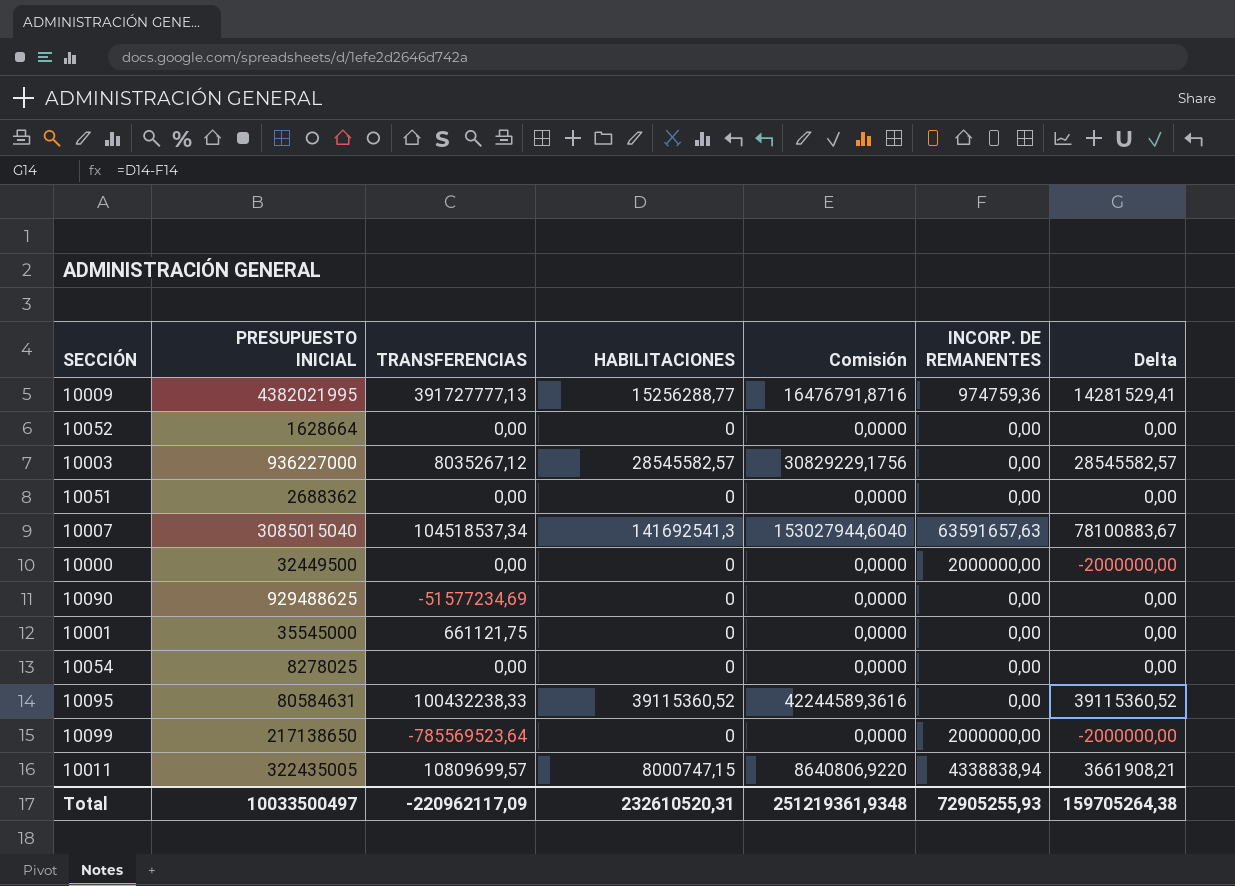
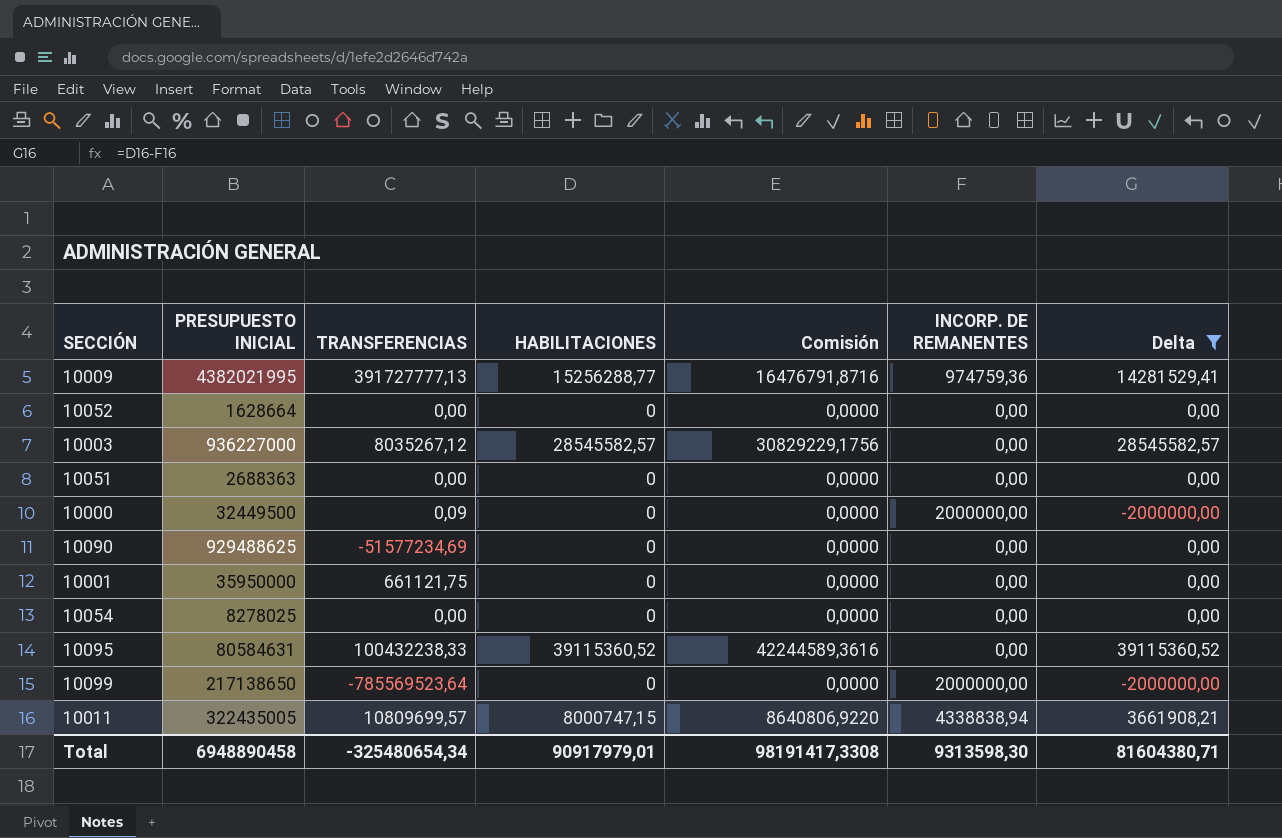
filter: none -> Delta != 78100883,67
10051 | PRESUPUESTO INICIAL: 2688362 -> 2688363
10000 | TRANSFERENCIAS: 0,00 -> 0,09
10001 | PRESUPUESTO INICIAL: 35545000 -> 35950000
Total | PRESUPUESTO INICIAL: 10033500497 -> 6948890458
Total | TRANSFERENCIAS: -220962117,09 -> -325480654,34
Total | HABILITACIONES: 232610520,31 -> 90917979,01
Total | Comisión: 251219361,9348 -> 98191417,3308
Total | INCORP. DE REMANENTES: 72905255,93 -> 9313598,30
Total | Delta: 159705264,38 -> 81604380,71

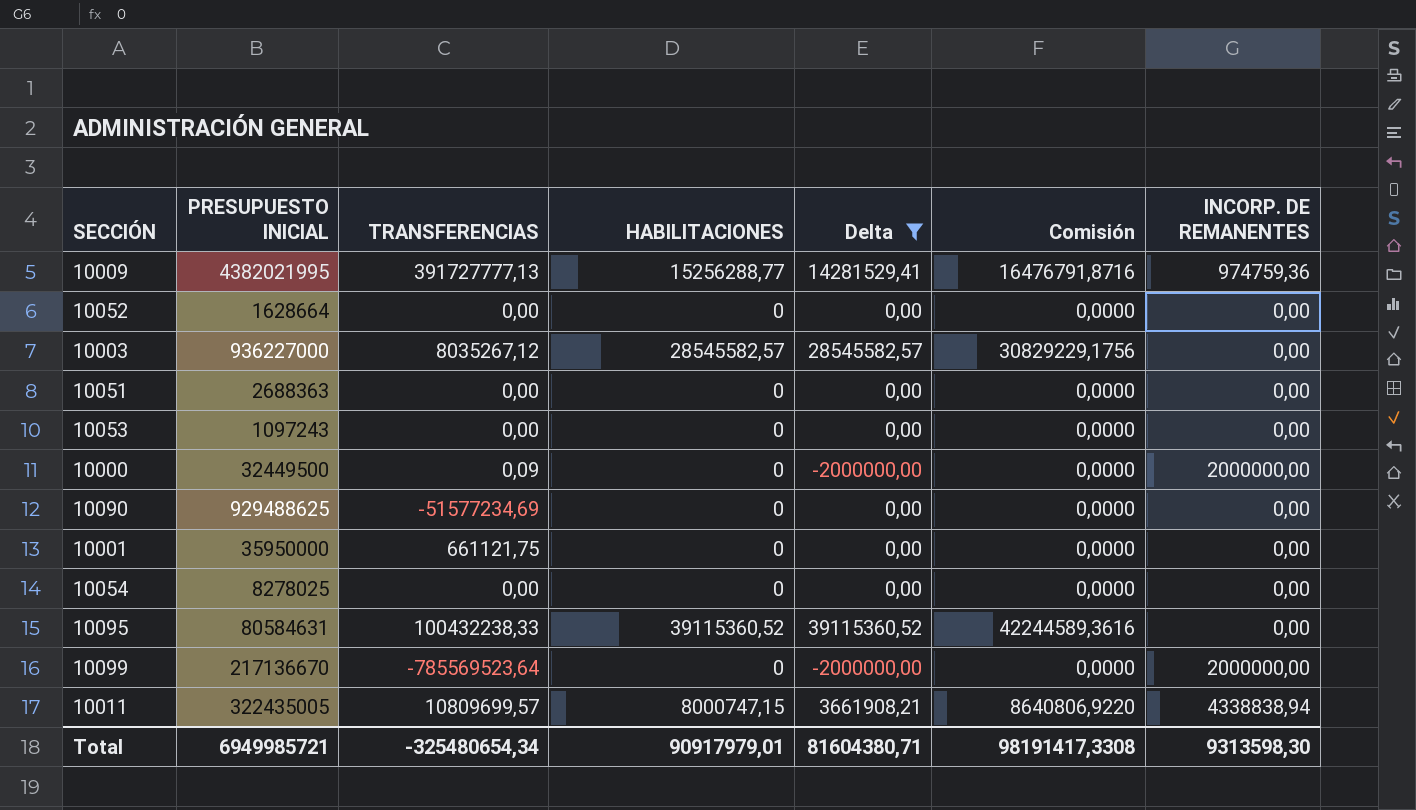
column Delta | position: 7 -> 5
row 10053: none -> 1097243 | 0,00 | 0 | 0,00 | 0,0000 | 0,00
10099 | PRESUPUESTO INICIAL: 217138650 -> 217136670
Total | PRESUPUESTO INICIAL: 6948890458 -> 6949985721

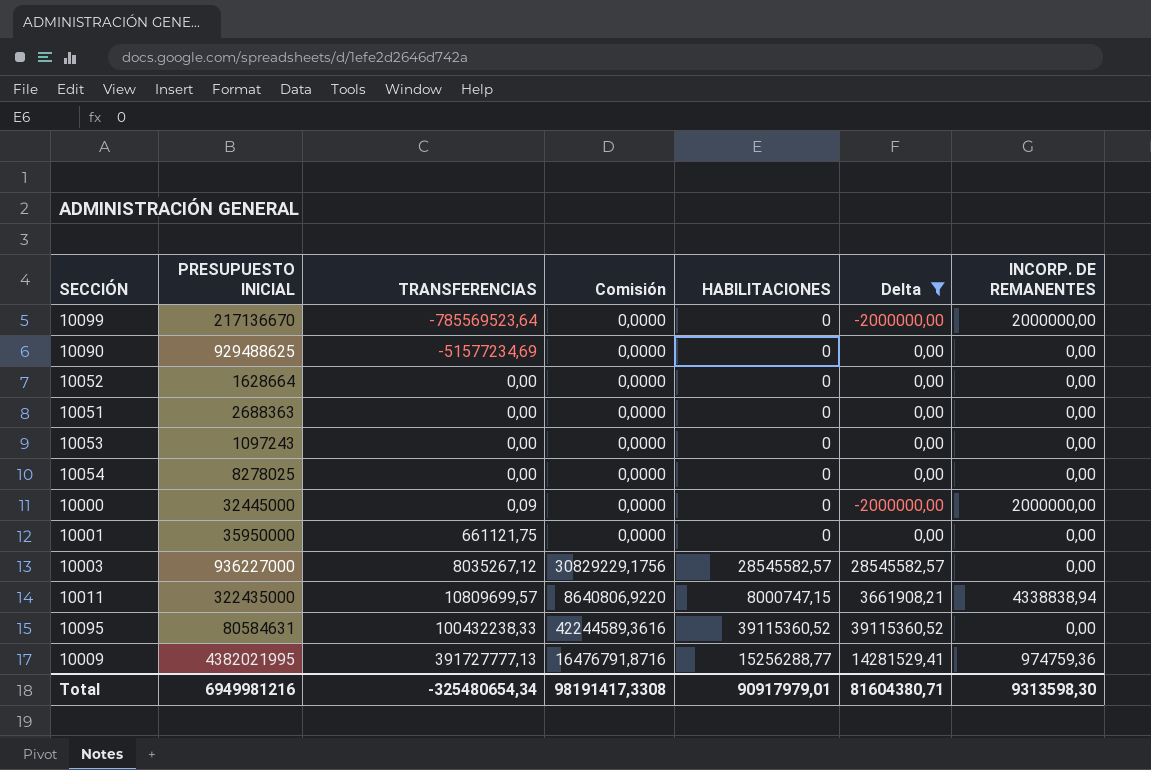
row order: none -> TRANSFERENCIAS ascending
column Comisión | position: 6 -> 4
10000 | PRESUPUESTO INICIAL: 32449500 -> 32445000
10011 | PRESUPUESTO INICIAL: 322435005 -> 322435000
Total | PRESUPUESTO INICIAL: 6949985721 -> 6949981216

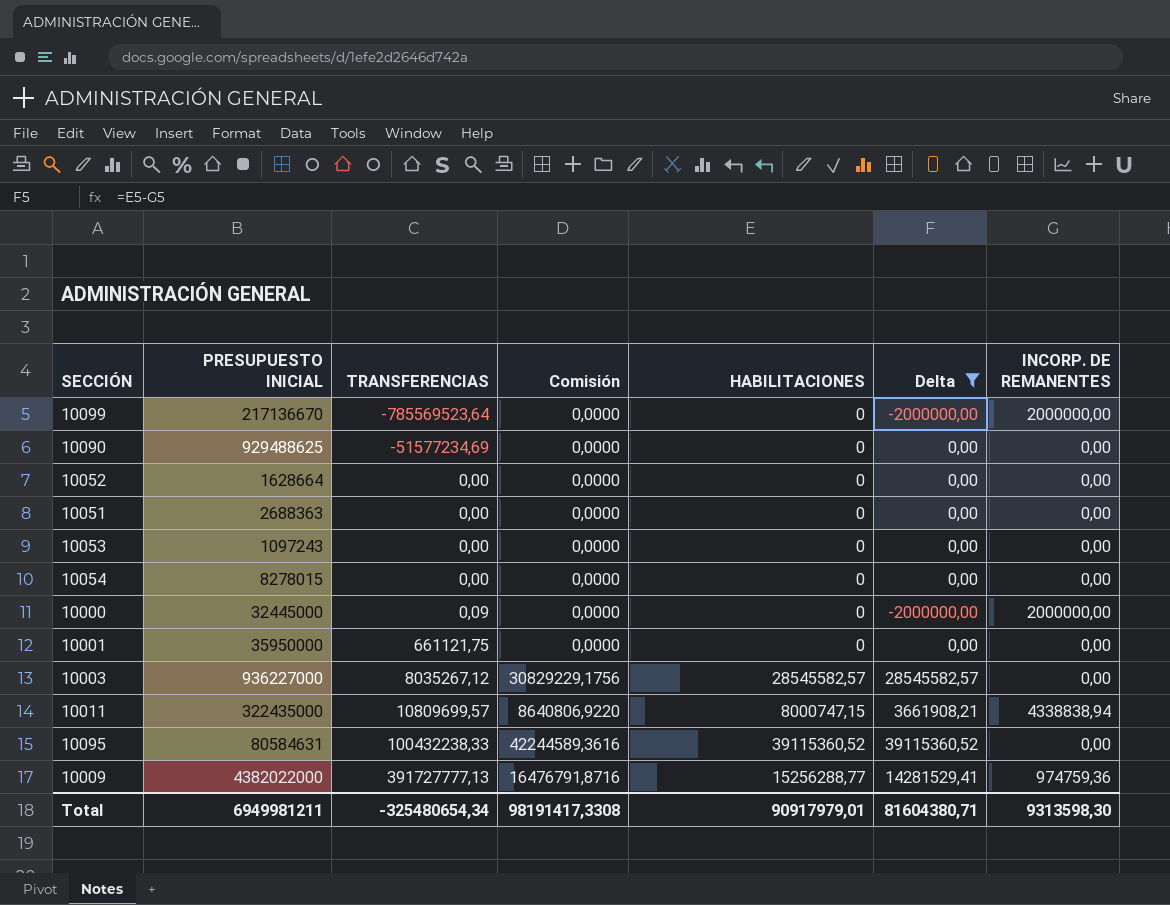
10054 | PRESUPUESTO INICIAL: 8278025 -> 8278015
10009 | PRESUPUESTO INICIAL: 4382021995 -> 4382022000
Total | PRESUPUESTO INICIAL: 6949981216 -> 6949981211

